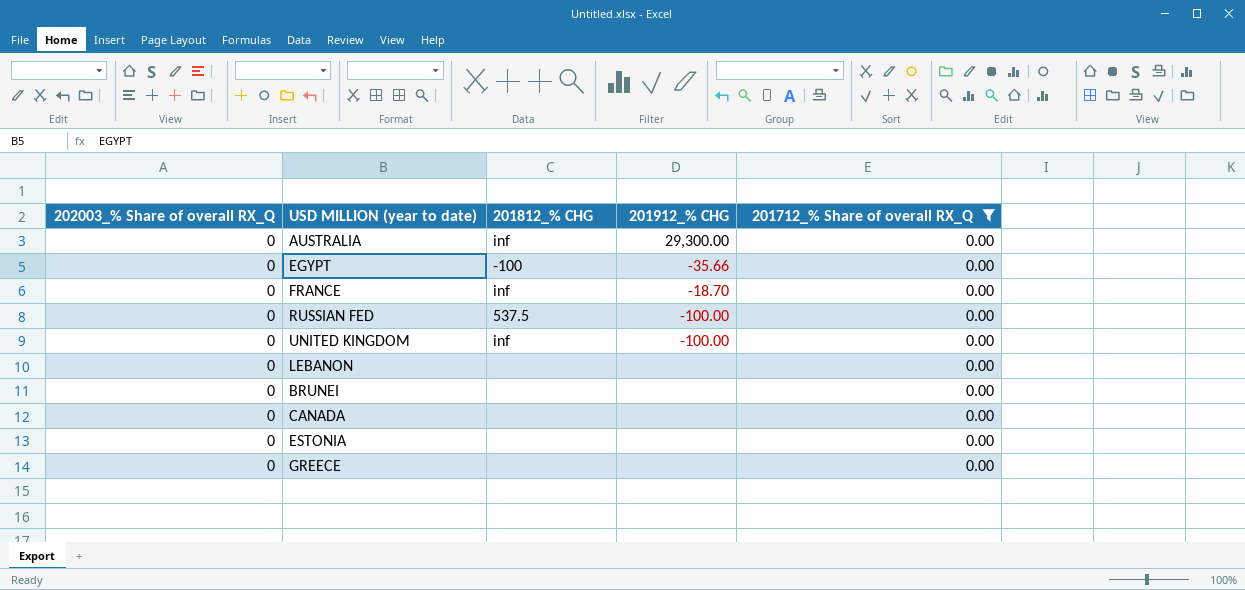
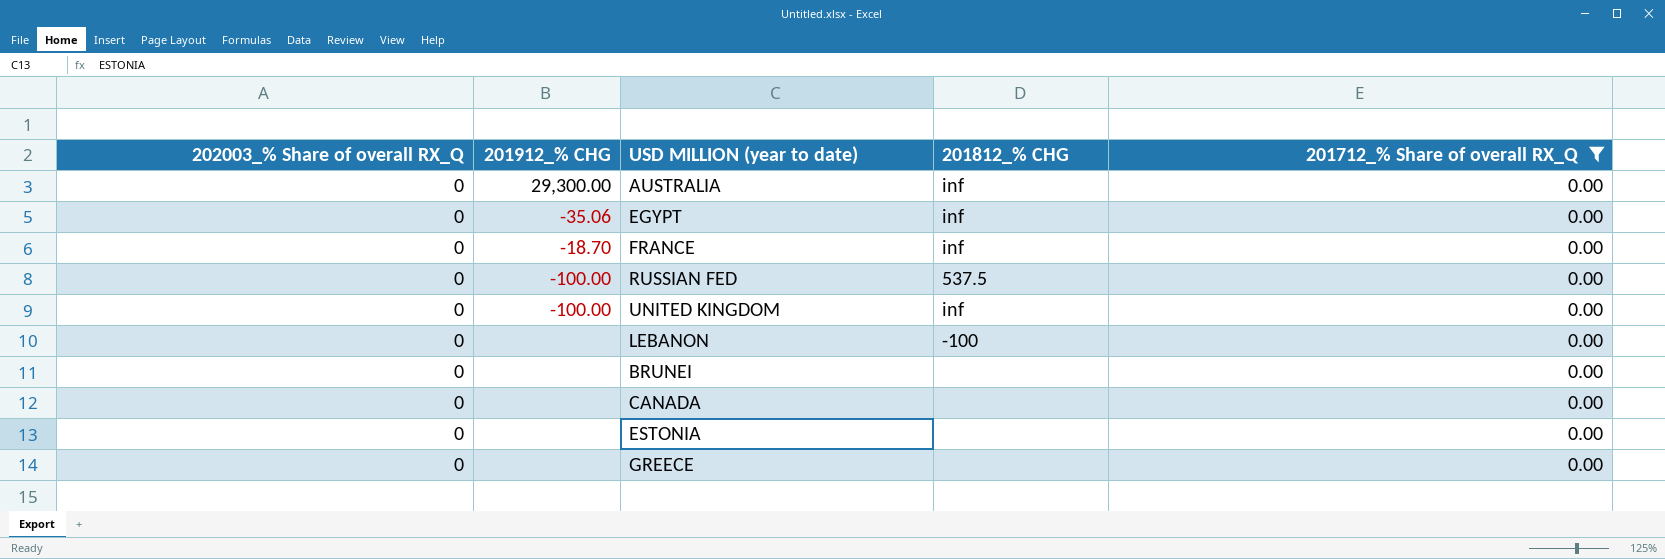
column 201912_% CHG | position: 4 -> 2
EGYPT | 201912_% CHG: -35.66 -> -35.06
EGYPT | 201812_% CHG: -100 -> inf
LEBANON | 201812_% CHG: none -> -100

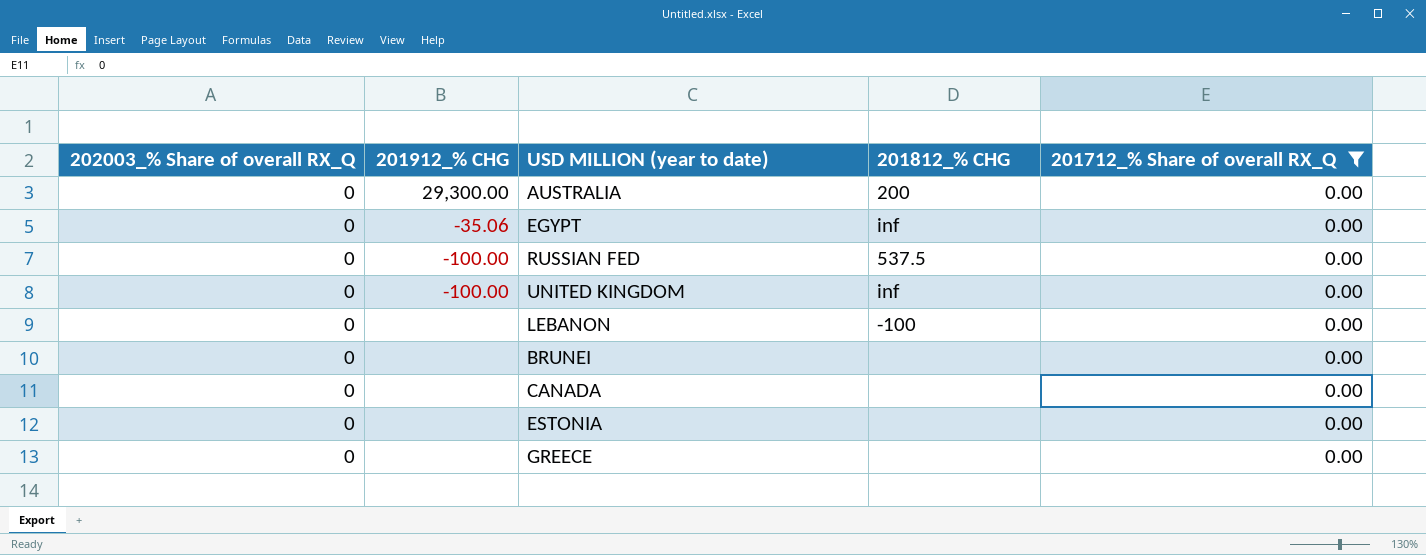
row FRANCE: 0 | -18.70 | inf | 0.00 -> none
AUSTRALIA | 201812_% CHG: inf -> 200

